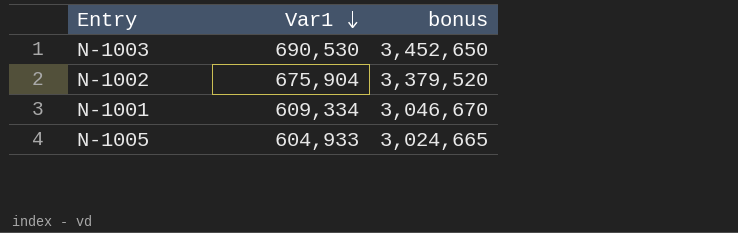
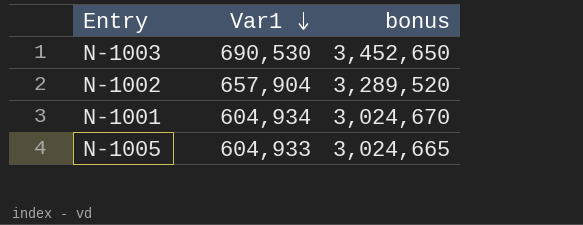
N-1002 | Var1: 675,904 -> 657,904
N-1002 | bonus: 3,379,520 -> 3,289,520
N-1001 | Var1: 609,334 -> 604,934
N-1001 | bonus: 3,046,670 -> 3,024,670

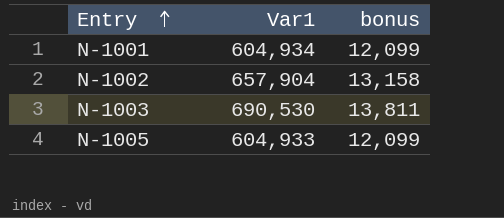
row order: Var1 descending -> Entry ascending
column bonus | formula: [Var1] * 5 -> [Var1] * 0.02

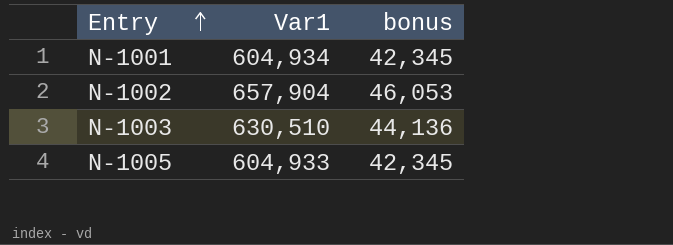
column bonus | formula: [Var1] * 0.02 -> [Var1] * 0.07
N-1003 | Var1: 690,530 -> 630,510

